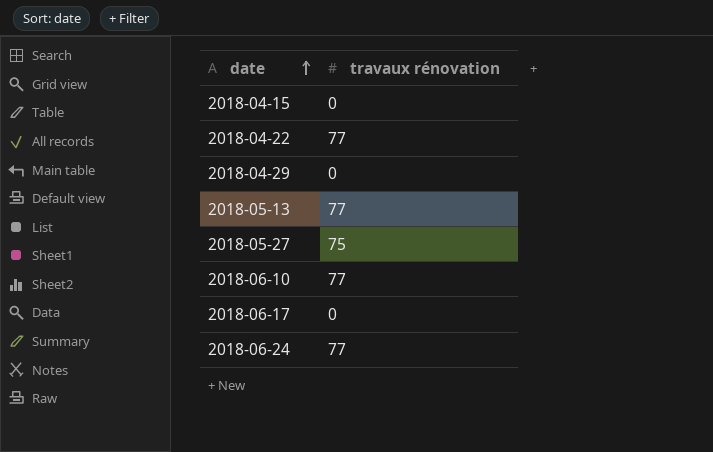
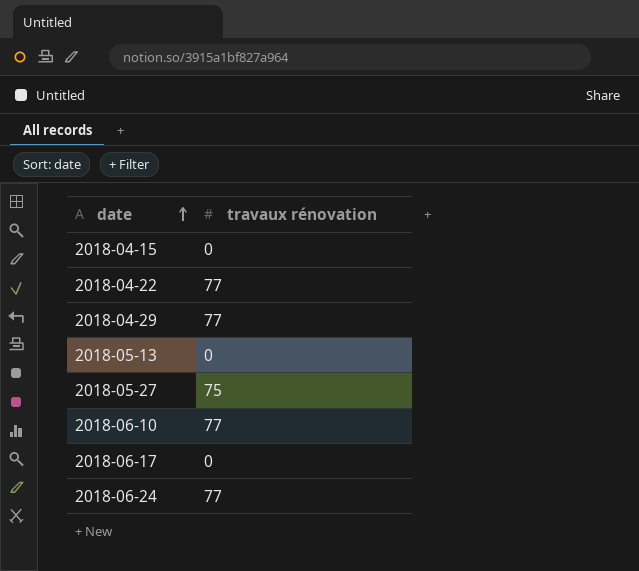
2018-04-29 | travaux rénovation: 0 -> 77
2018-05-13 | travaux rénovation: 77 -> 0

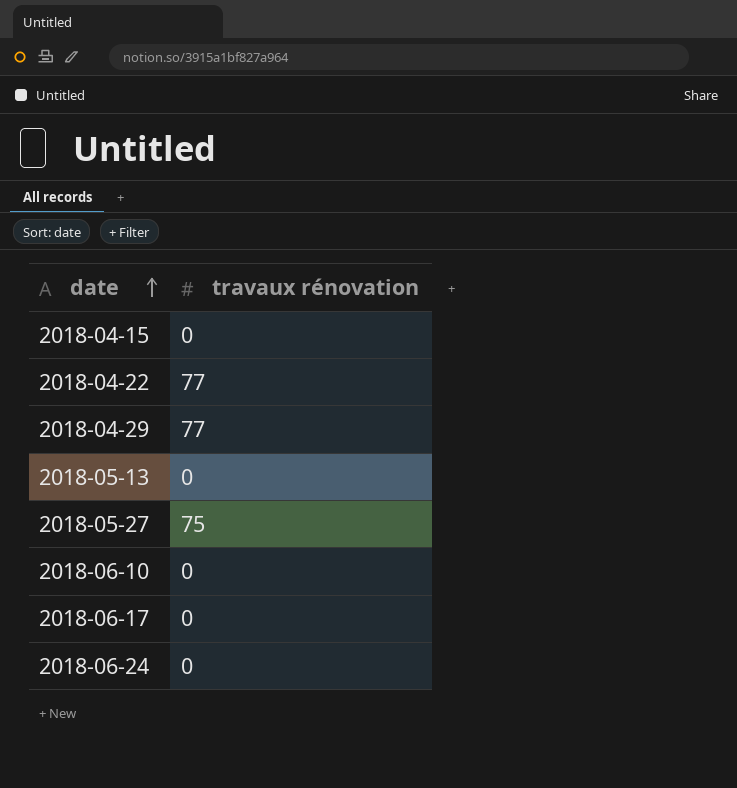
2018-06-10 | travaux rénovation: 77 -> 0
2018-06-24 | travaux rénovation: 77 -> 0

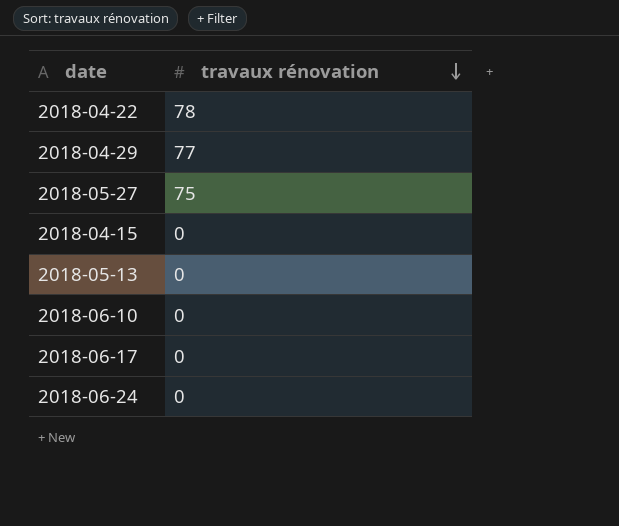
row order: date ascending -> travaux rénovation descending
2018-04-22 | travaux rénovation: 77 -> 78

